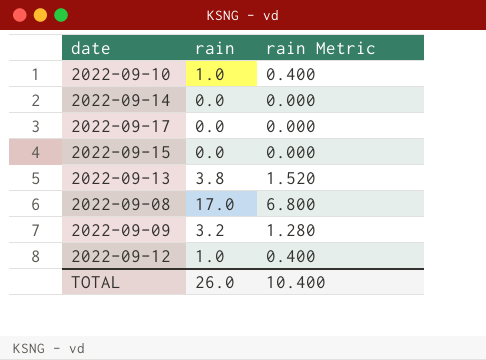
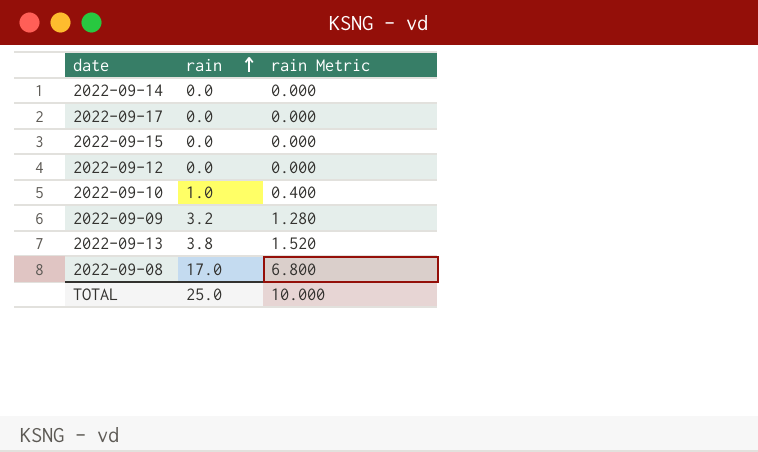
row order: none -> rain ascending
2022-09-12 | rain: 1.0 -> 0.0
2022-09-12 | rain Metric: 0.400 -> 0.000
TOTAL | rain: 26.0 -> 25.0
TOTAL | rain Metric: 10.400 -> 10.000

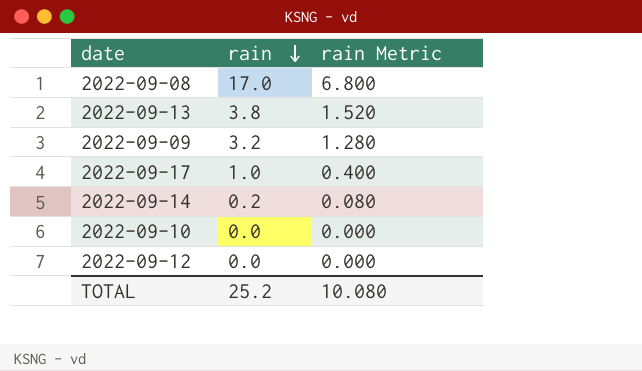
row order: rain ascending -> rain descending
row 2022-09-15: 0.0 | 0.000 -> none
2022-09-17 | rain: 0.0 -> 1.0
2022-09-17 | rain Metric: 0.000 -> 0.400
2022-09-14 | rain: 0.0 -> 0.2
2022-09-14 | rain Metric: 0.000 -> 0.080
2022-09-10 | rain: 1.0 -> 0.0
2022-09-10 | rain Metric: 0.400 -> 0.000
TOTAL | rain: 25.0 -> 25.2
TOTAL | rain Metric: 10.000 -> 10.080

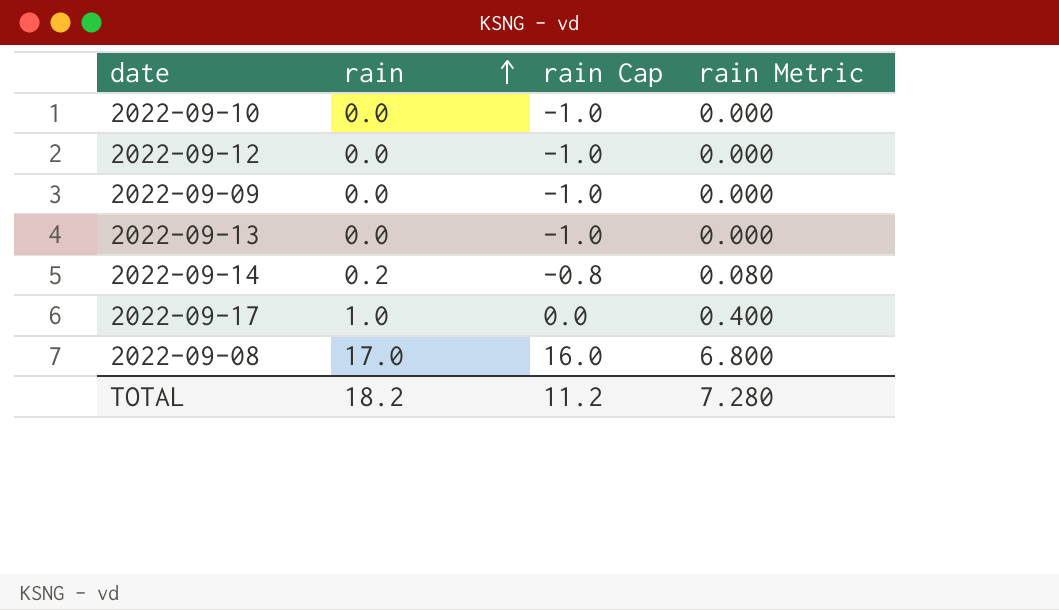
row order: rain descending -> rain ascending
column rain Cap | formula: none -> [rain] - 1
2022-09-09 | rain: 3.2 -> 0.0
2022-09-09 | rain Metric: 1.280 -> 0.000
2022-09-13 | rain: 3.8 -> 0.0
2022-09-13 | rain Metric: 1.520 -> 0.000
TOTAL | rain: 25.2 -> 18.2
TOTAL | rain Metric: 10.080 -> 7.280

